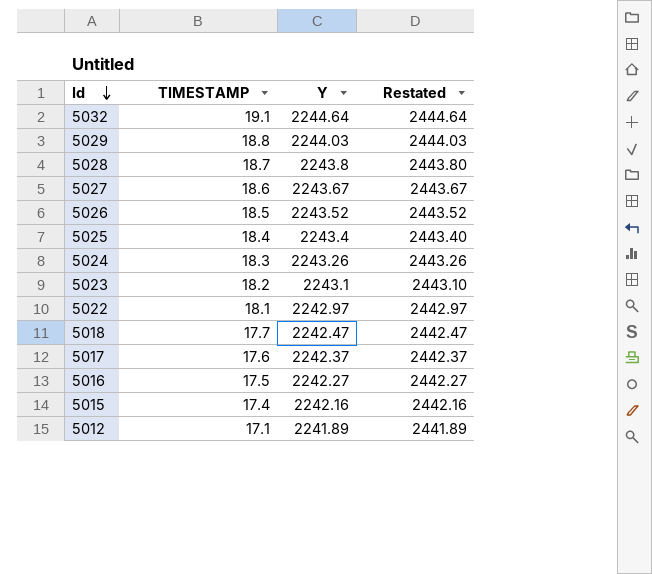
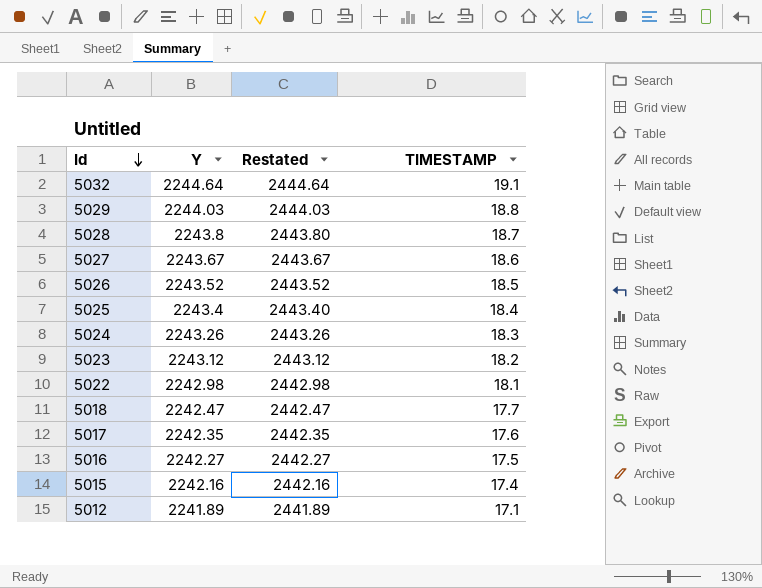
column TIMESTAMP | position: 2 -> 4
5023 | Y: 2243.1 -> 2243.12
5023 | Restated: 2443.10 -> 2443.12
5022 | Y: 2242.97 -> 2242.98
5022 | Restated: 2442.97 -> 2442.98
5017 | Y: 2242.37 -> 2242.35
5017 | Restated: 2442.37 -> 2442.35

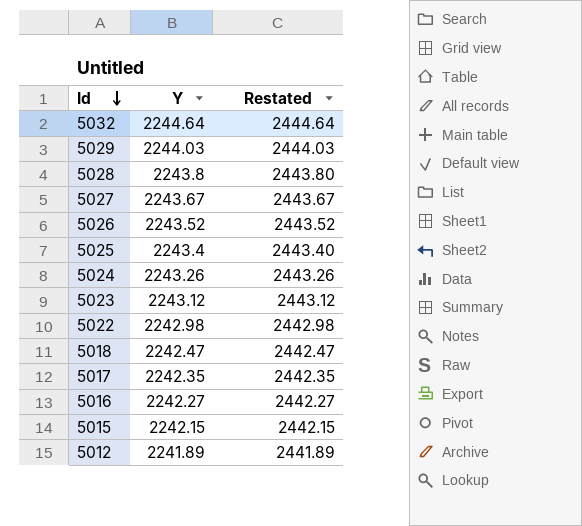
column TIMESTAMP | position: 4 -> none
5015 | Y: 2242.16 -> 2242.15
5015 | Restated: 2442.16 -> 2442.15

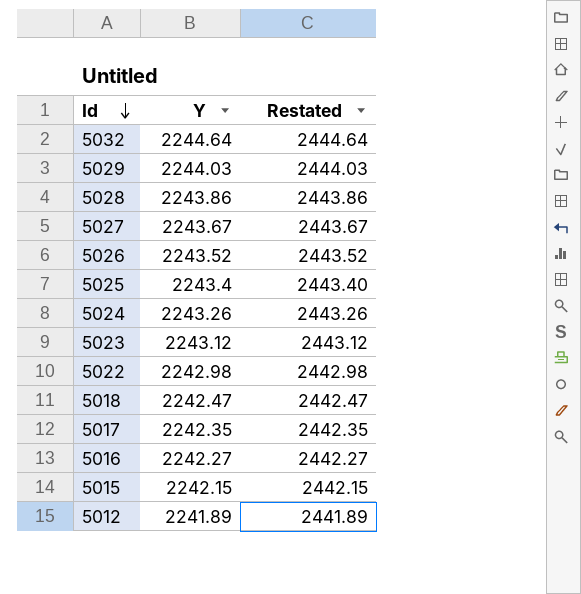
5028 | Y: 2243.8 -> 2243.86
5028 | Restated: 2443.80 -> 2443.86

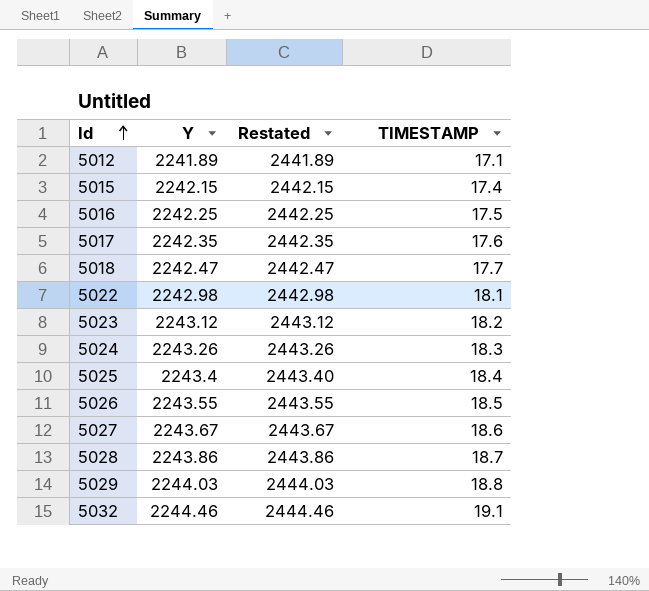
row order: Id descending -> Id ascending
column TIMESTAMP | position: none -> 4
5016 | Y: 2242.27 -> 2242.25
5016 | Restated: 2442.27 -> 2442.25
5026 | Y: 2243.52 -> 2243.55
5026 | Restated: 2443.52 -> 2443.55
5032 | Y: 2244.64 -> 2244.46
5032 | Restated: 2444.64 -> 2444.46

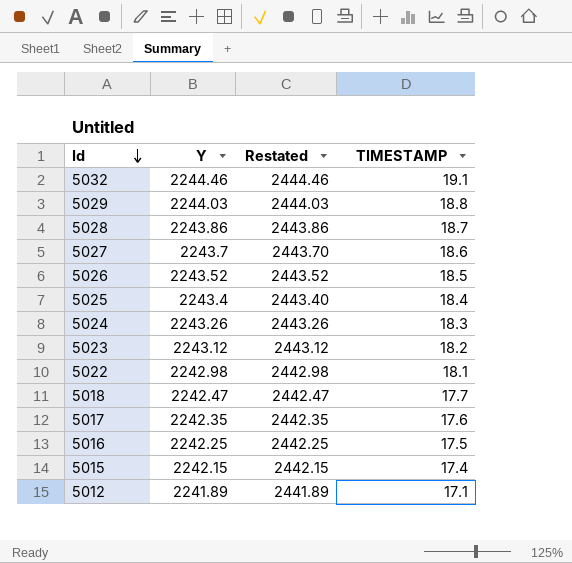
row order: Id ascending -> Id descending
5027 | Y: 2243.67 -> 2243.7
5027 | Restated: 2443.67 -> 2443.70
5026 | Y: 2243.55 -> 2243.52
5026 | Restated: 2443.55 -> 2443.52

